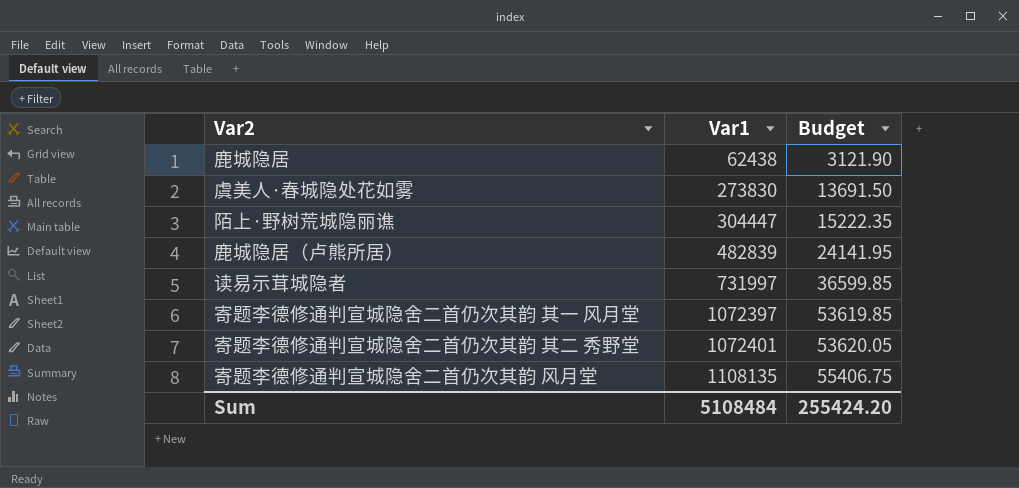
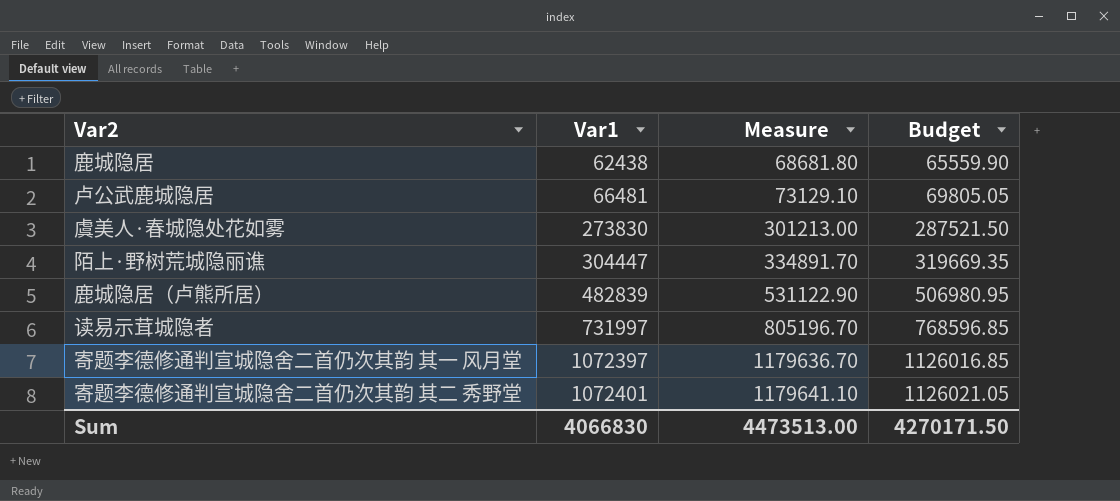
column Measure | formula: none -> [Var1] * 1.1
column Budget | formula: [Var1] * 0.05 -> [Var1] * 1.05
row 寄题李德修通判宣城隐舍二首仍次其韵 风月堂: 1108135 | 55406.75 -> none
row 卢公武鹿城隐居: none -> 66481 | 73129.10 | 69805.05
Sum | Var1: 5108484 -> 4066830
Sum | Budget: 255424.20 -> 4270171.50

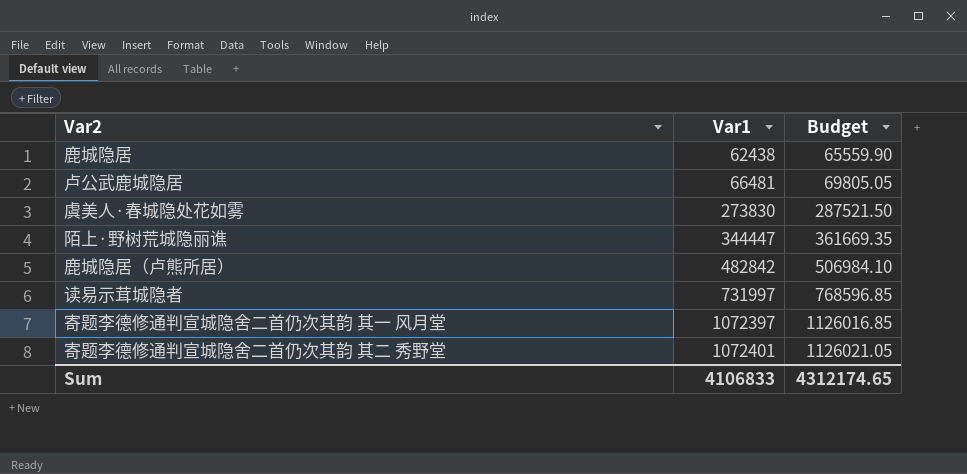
column Measure | formula: [Var1] * 1.1 -> none
陌上·野树荒城隐丽谯 | Var1: 304447 -> 344447
陌上·野树荒城隐丽谯 | Budget: 319669.35 -> 361669.35
鹿城隐居（卢熊所居） | Var1: 482839 -> 482842
鹿城隐居（卢熊所居） | Budget: 506980.95 -> 506984.10
Sum | Var1: 4066830 -> 4106833
Sum | Budget: 4270171.50 -> 4312174.65

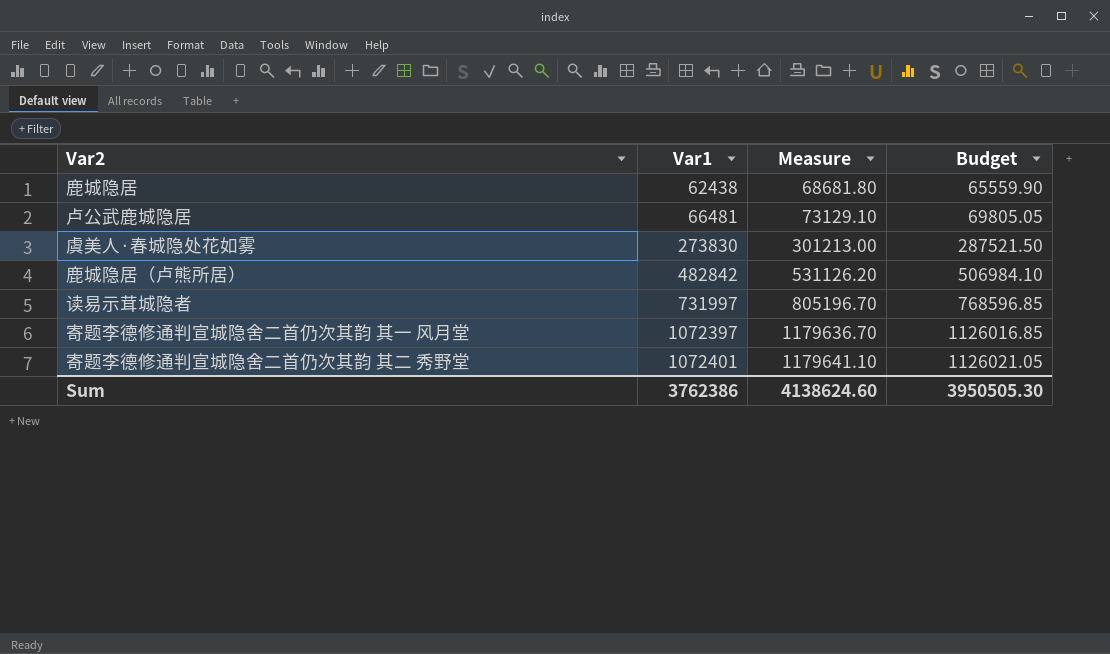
column Measure | formula: none -> [Var1] * 1.1
row 陌上·野树荒城隐丽谯: 344447 | 361669.35 -> none
Sum | Var1: 4106833 -> 3762386
Sum | Budget: 4312174.65 -> 3950505.30

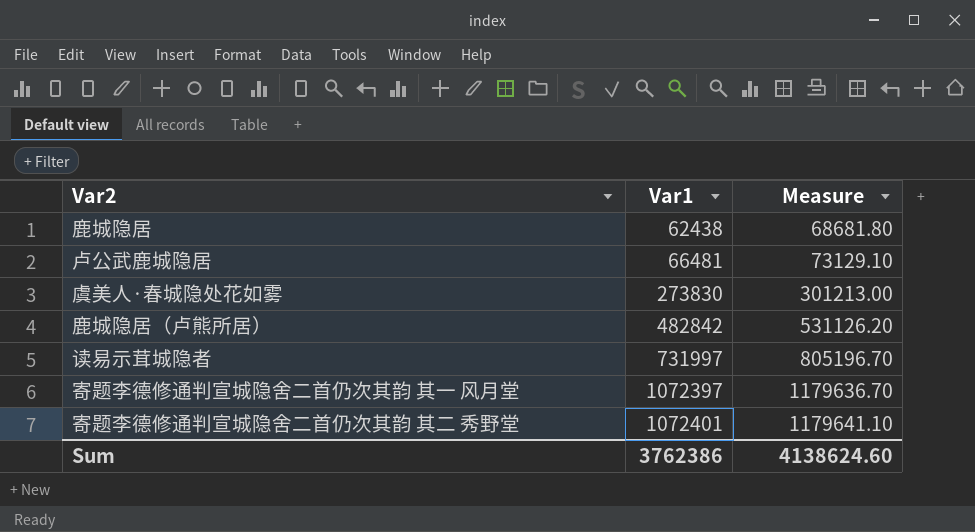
column Budget | formula: [Var1] * 1.05 -> none

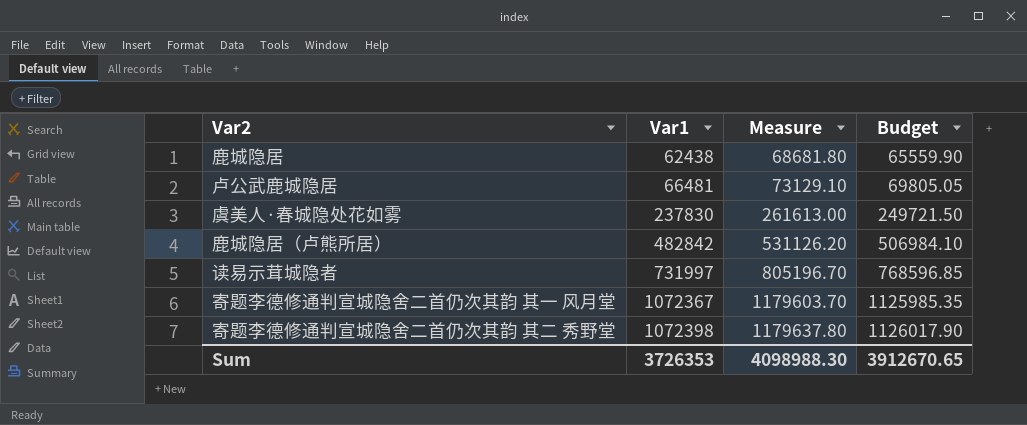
column Budget | formula: none -> [Var1] * 1.05
虞美人·春城隐处花如雾 | Var1: 273830 -> 237830
虞美人·春城隐处花如雾 | Measure: 301213.00 -> 261613.00
寄题李德修通判宣城隐舍二首仍次其韵 其一 风月堂 | Var1: 1072397 -> 1072367
寄题李德修通判宣城隐舍二首仍次其韵 其一 风月堂 | Measure: 1179636.70 -> 1179603.70
寄题李德修通判宣城隐舍二首仍次其韵 其二 秀野堂 | Var1: 1072401 -> 1072398
寄题李德修通判宣城隐舍二首仍次其韵 其二 秀野堂 | Measure: 1179641.10 -> 1179637.80
Sum | Var1: 3762386 -> 3726353
Sum | Measure: 4138624.60 -> 4098988.30

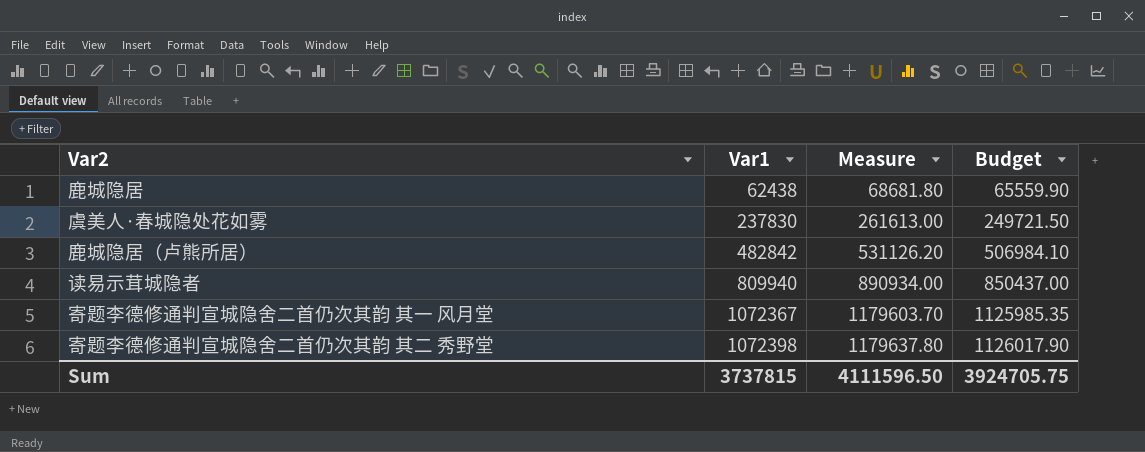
row 卢公武鹿城隐居: 66481 | 73129.10 | 69805.05 -> none
读易示茸城隐者 | Var1: 731997 -> 809940
读易示茸城隐者 | Measure: 805196.70 -> 890934.00
读易示茸城隐者 | Budget: 768596.85 -> 850437.00
Sum | Var1: 3726353 -> 3737815
Sum | Measure: 4098988.30 -> 4111596.50
Sum | Budget: 3912670.65 -> 3924705.75

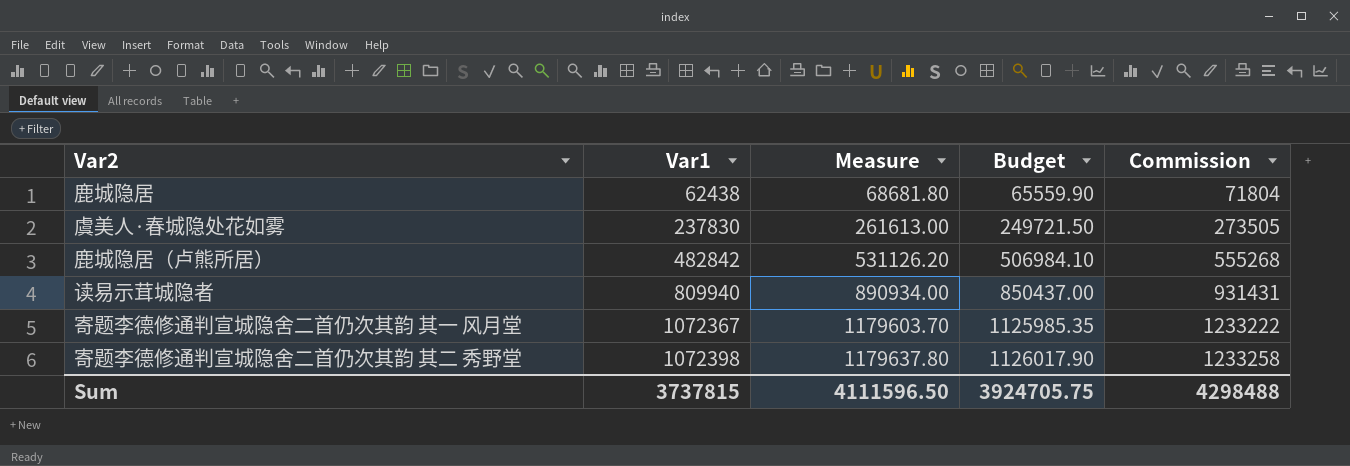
column Commission | formula: none -> [Var1] * 1.15

